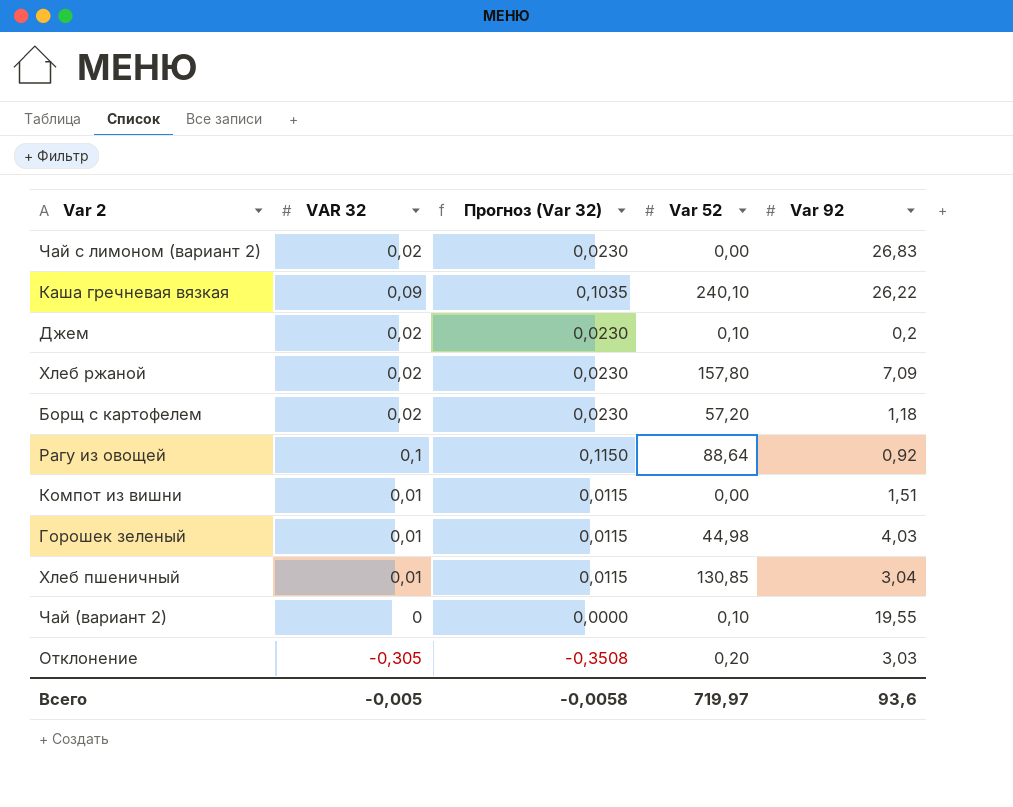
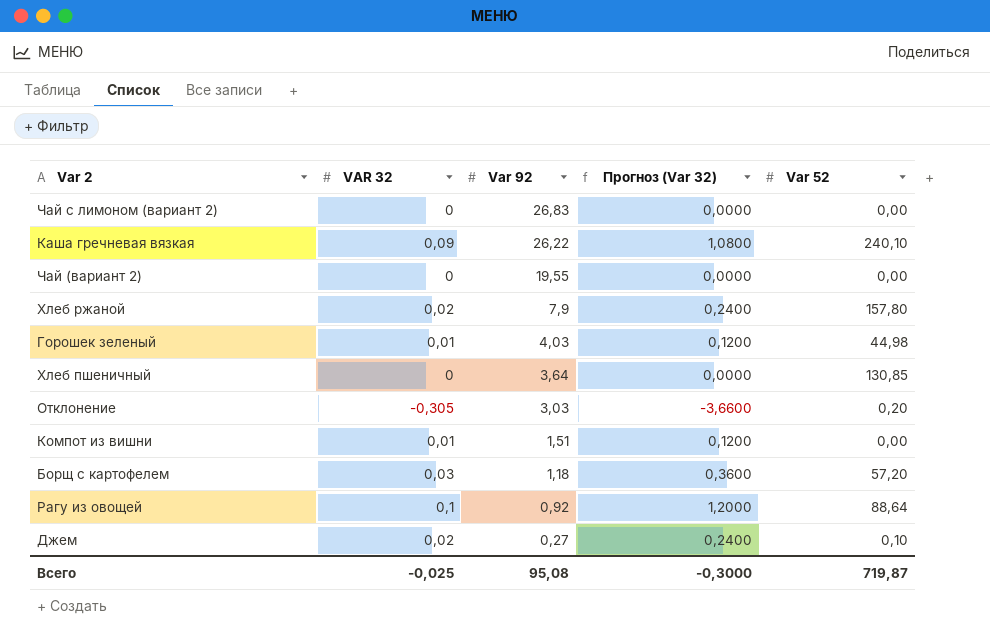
row order: none -> Var 92 descending
column Var 92 | position: 5 -> 3
column Прогноз (Var 32) | formula: [VAR 32] * 1,15 -> [VAR 32] * 12
Чай с лимоном (вариант 2) | VAR 32: 0,02 -> 0
Чай (вариант 2) | Var 52: 0,10 -> 0,00
Хлеб ржаной | Var 92: 7,09 -> 7,9
Хлеб пшеничный | VAR 32: 0,01 -> 0
Хлеб пшеничный | Var 92: 3,04 -> 3,64
Борщ с картофелем | VAR 32: 0,02 -> 0,03
Джем | Var 92: 0,2 -> 0,27
Всего | VAR 32: -0,005 -> -0,025
Всего | Var 92: 93,6 -> 95,08
Всего | Прогноз (Var 32): -0,0058 -> -0,3000
Всего | Var 52: 719,97 -> 719,87

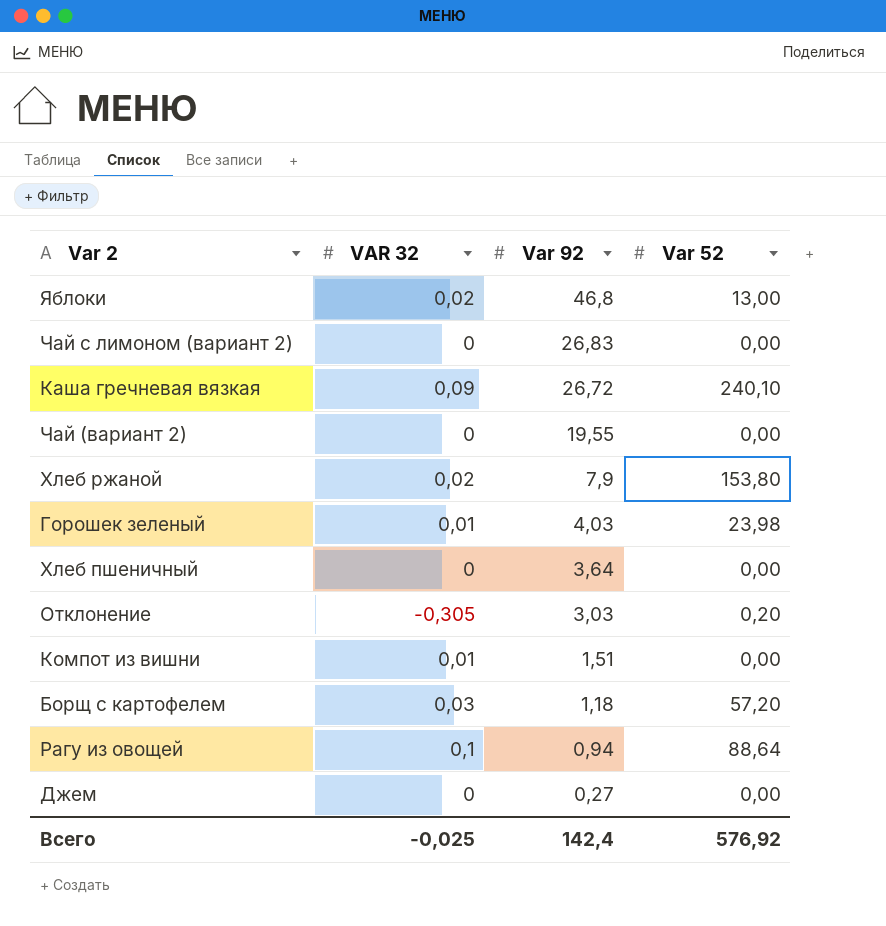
column Прогноз (Var 32) | formula: [VAR 32] * 12 -> none
row Яблоки: none -> 0,02 | 46,8 | 13,00
Каша гречневая вязкая | Var 92: 26,22 -> 26,72
Хлеб ржаной | Var 52: 157,80 -> 153,80
Горошек зеленый | Var 52: 44,98 -> 23,98
Хлеб пшеничный | Var 52: 130,85 -> 0,00
Рагу из овощей | Var 92: 0,92 -> 0,94
Джем | VAR 32: 0,02 -> 0
Джем | Var 52: 0,10 -> 0,00
Всего | Var 92: 95,08 -> 142,4
Всего | Var 52: 719,87 -> 576,92

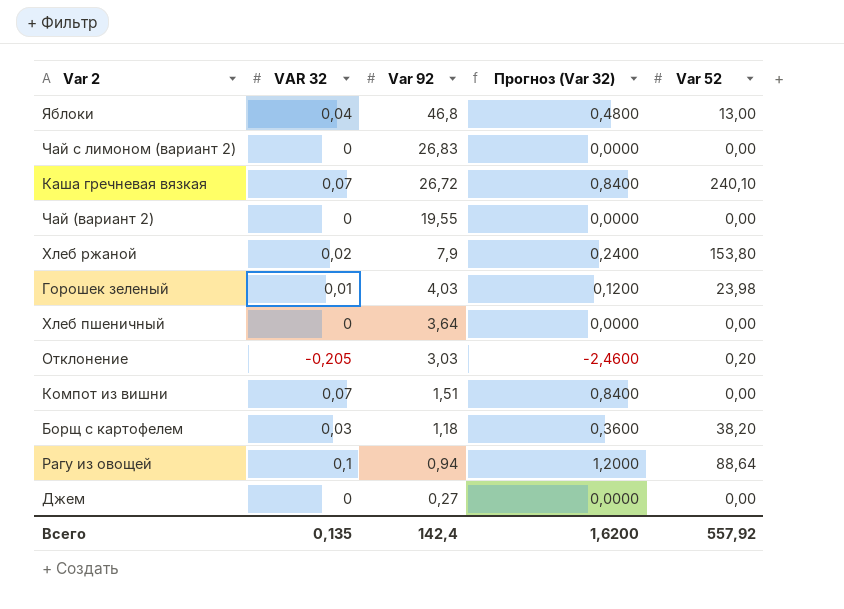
column Прогноз (Var 32) | formula: none -> [VAR 32] * 12
Яблоки | VAR 32: 0,02 -> 0,04
Каша гречневая вязкая | VAR 32: 0,09 -> 0,07
Отклонение | VAR 32: -0,305 -> -0,205
Компот из вишни | VAR 32: 0,01 -> 0,07
Борщ с картофелем | Var 52: 57,20 -> 38,20
Всего | VAR 32: -0,025 -> 0,135
Всего | Var 52: 576,92 -> 557,92

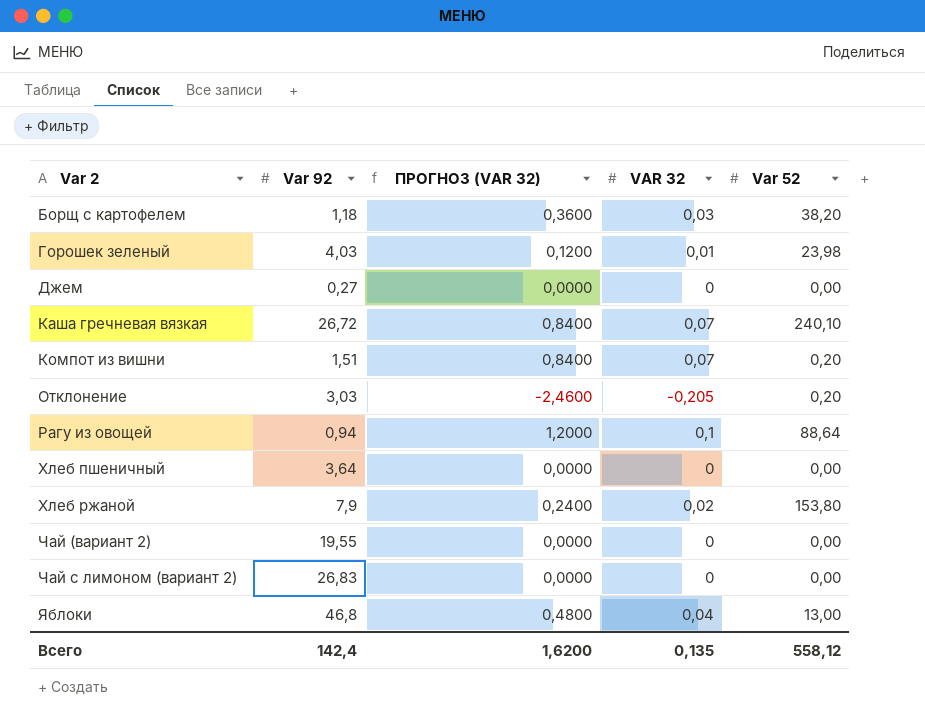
row order: Var 92 descending -> Var 2 ascending
column name: Прогноз (Var 32) -> ПРОГНОЗ (VAR 32)
column VAR 32 | position: 2 -> 4
Компот из вишни | Var 52: 0,00 -> 0,20
Всего | Var 52: 557,92 -> 558,12

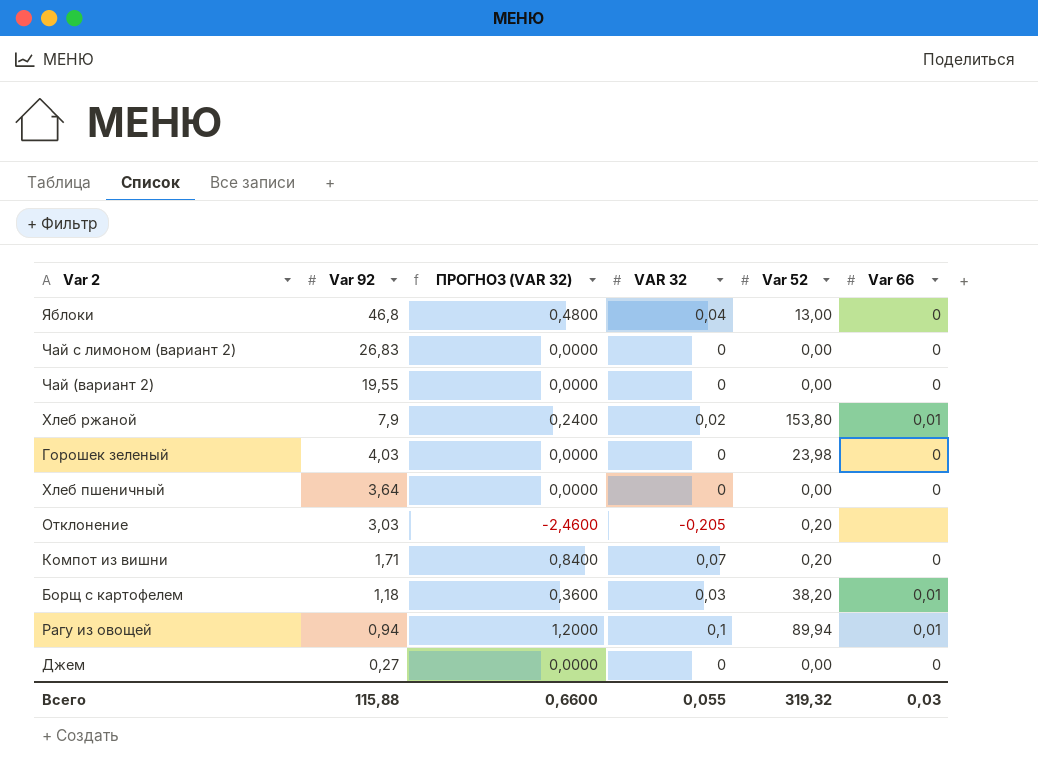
row order: Var 2 ascending -> Var 92 descending
column Var 66 | position: none -> 6
row Каша гречневая вязкая: 26,72 | 0,8400 | 0,07 | 240,10 -> none
Горошек зеленый | ПРОГНОЗ (VAR 32): 0,1200 -> 0,0000
Горошек зеленый | VAR 32: 0,01 -> 0
Компот из вишни | Var 92: 1,51 -> 1,71
Рагу из овощей | Var 52: 88,64 -> 89,94
Всего | Var 92: 142,4 -> 115,88
Всего | ПРОГНОЗ (VAR 32): 1,6200 -> 0,6600
Всего | VAR 32: 0,135 -> 0,055
Всего | Var 52: 558,12 -> 319,32

